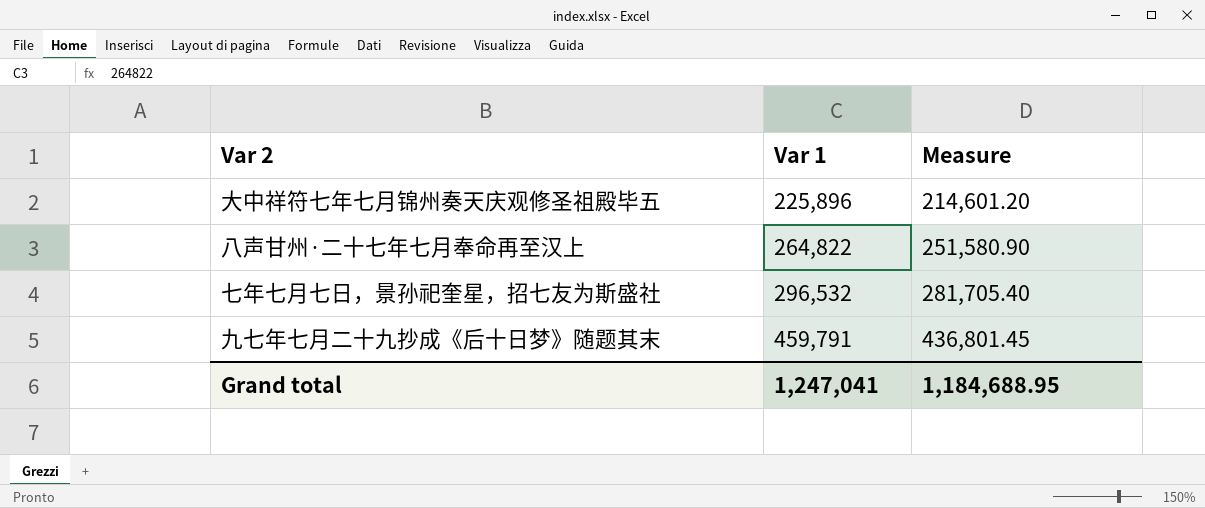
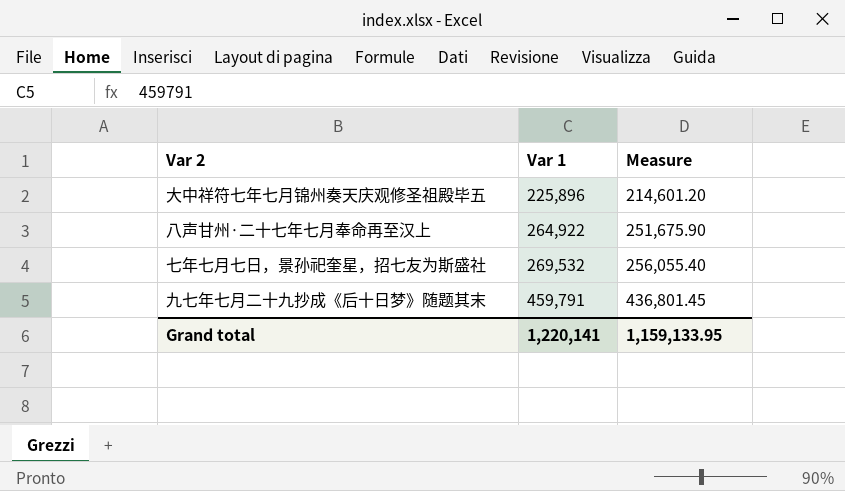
八声甘州·二十七年七月奉命再至汉上 | Var 1: 264,822 -> 264,922
八声甘州·二十七年七月奉命再至汉上 | Measure: 251,580.90 -> 251,675.90
七年七月七日，景孙祀奎星，招七友为斯盛社 | Var 1: 296,532 -> 269,532
七年七月七日，景孙祀奎星，招七友为斯盛社 | Measure: 281,705.40 -> 256,055.40
Grand total | Var 1: 1,247,041 -> 1,220,141
Grand total | Measure: 1,184,688.95 -> 1,159,133.95

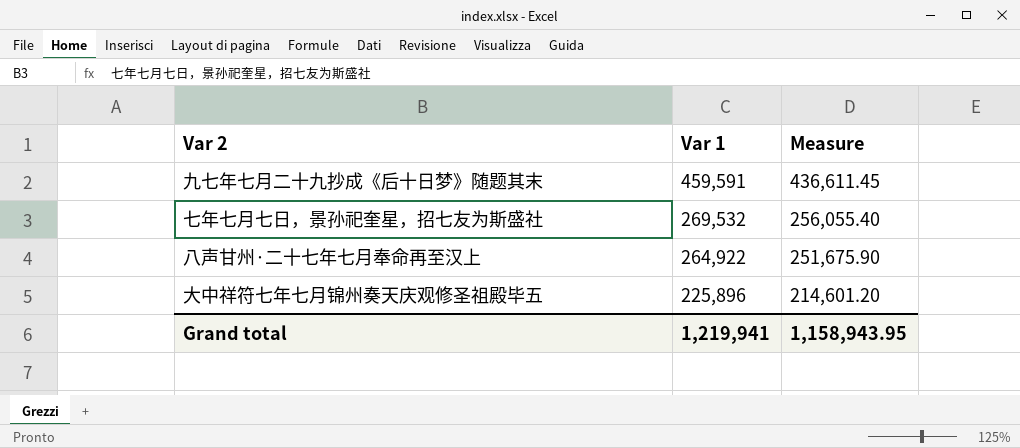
row order: Var 1 ascending -> Var 1 descending
九七年七月二十九抄成《后十日梦》随题其末 | Var 1: 459,791 -> 459,591
九七年七月二十九抄成《后十日梦》随题其末 | Measure: 436,801.45 -> 436,611.45
Grand total | Var 1: 1,220,141 -> 1,219,941
Grand total | Measure: 1,159,133.95 -> 1,158,943.95

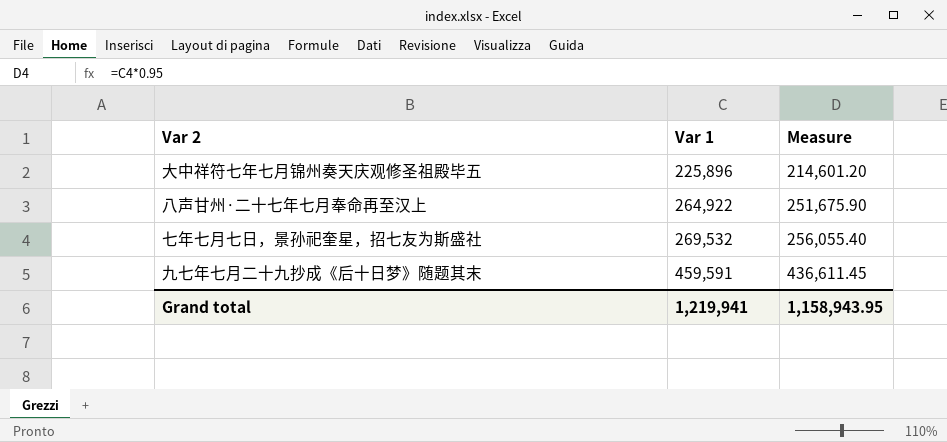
row order: Var 1 descending -> Var 1 ascending

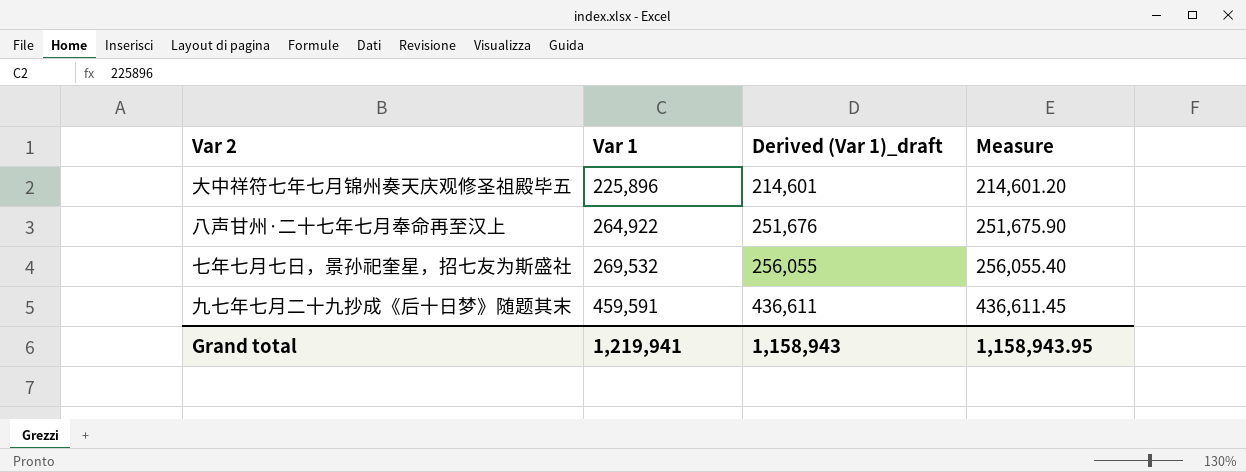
column Derived (Var 1)_draft | formula: none -> [Var 1] * 0.95

